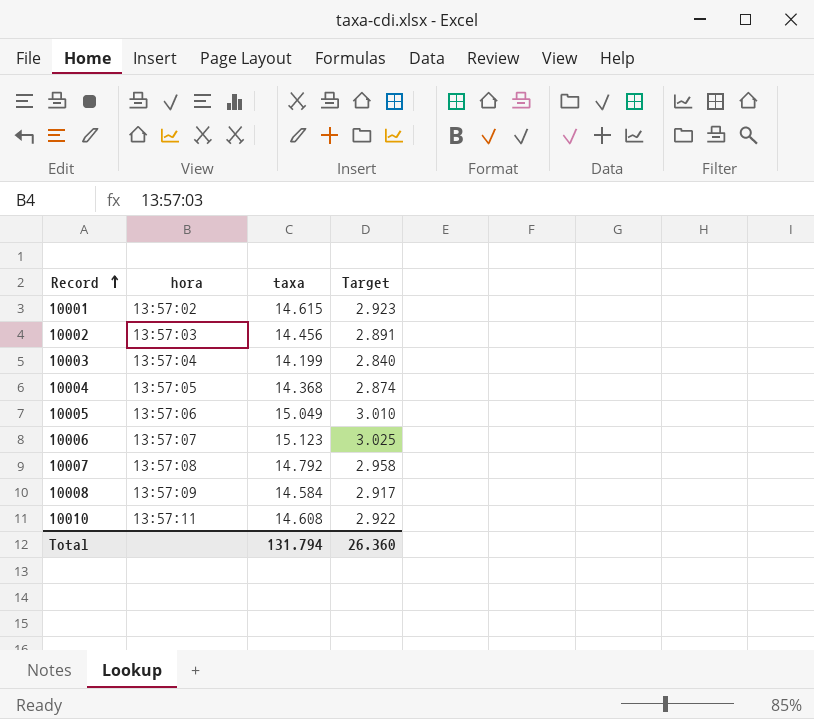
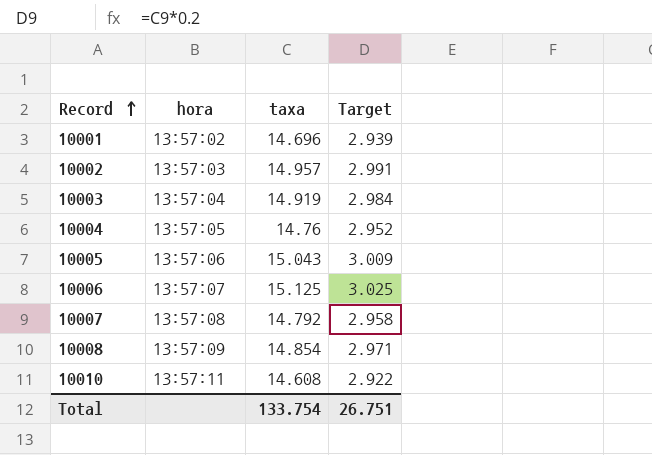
10001 | taxa: 14.615 -> 14.696
10001 | Target: 2.923 -> 2.939
10002 | taxa: 14.456 -> 14.957
10002 | Target: 2.891 -> 2.991
10003 | taxa: 14.199 -> 14.919
10003 | Target: 2.840 -> 2.984
10004 | taxa: 14.368 -> 14.76
10004 | Target: 2.874 -> 2.952
10005 | taxa: 15.049 -> 15.043
10005 | Target: 3.010 -> 3.009
10006 | taxa: 15.123 -> 15.125
10008 | taxa: 14.584 -> 14.854
10008 | Target: 2.917 -> 2.971
Total | taxa: 131.794 -> 133.754
Total | Target: 26.360 -> 26.751

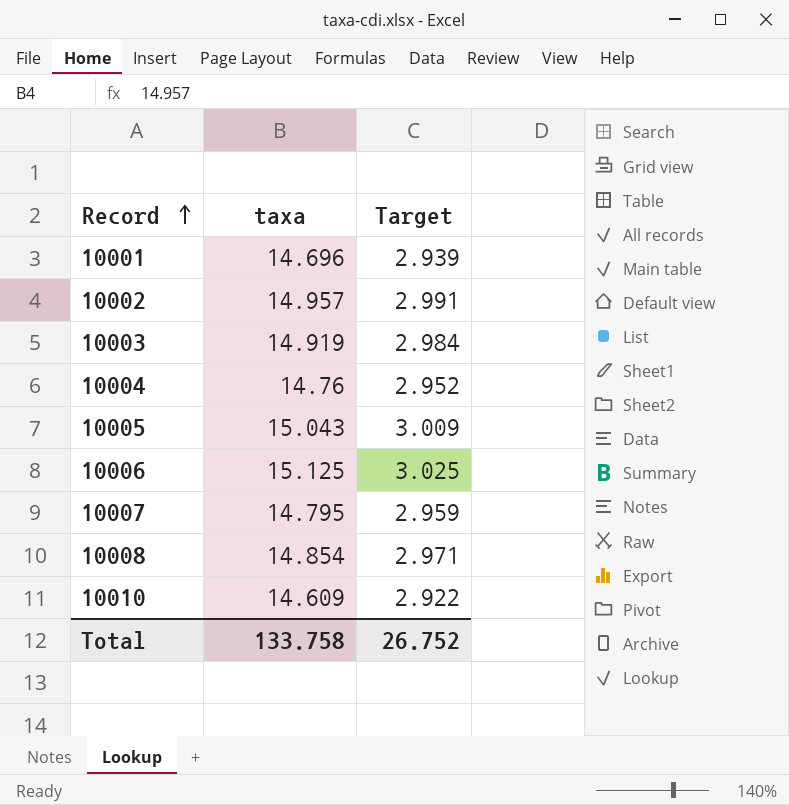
column hora | position: 2 -> none
10007 | taxa: 14.792 -> 14.795
10007 | Target: 2.958 -> 2.959
10010 | taxa: 14.608 -> 14.609
Total | taxa: 133.754 -> 133.758
Total | Target: 26.751 -> 26.752

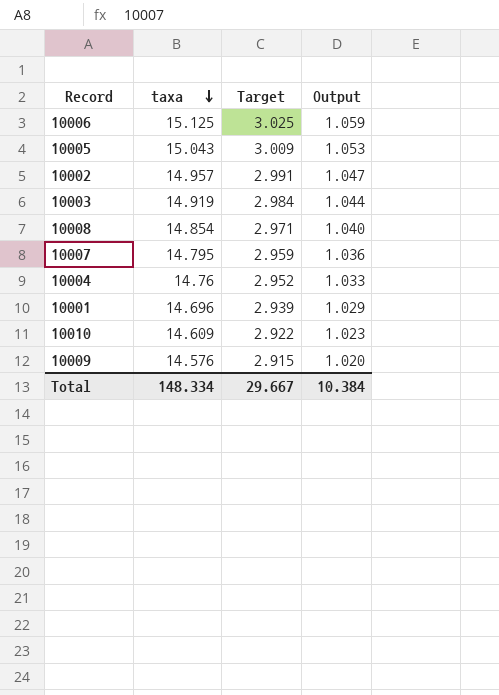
row order: Record ascending -> taxa descending
column Output | formula: none -> [taxa] * 0.07
row 10009: none -> 14.576 | 2.915 | 1.020
Total | taxa: 133.758 -> 148.334
Total | Target: 26.752 -> 29.667

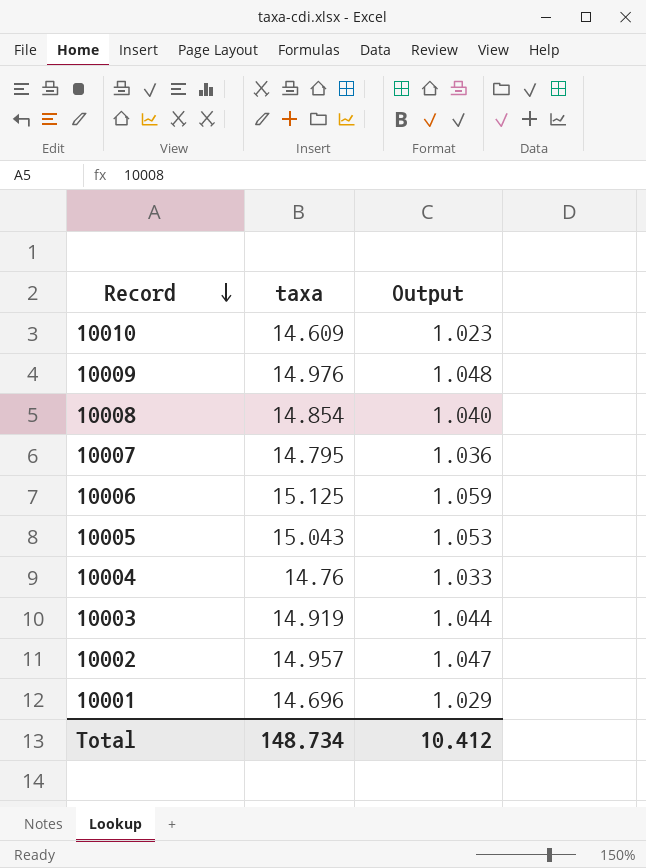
row order: taxa descending -> Record descending
column Target | formula: [taxa] * 0.2 -> none
10009 | taxa: 14.576 -> 14.976
10009 | Output: 1.020 -> 1.048
Total | taxa: 148.334 -> 148.734
Total | Output: 10.384 -> 10.412

